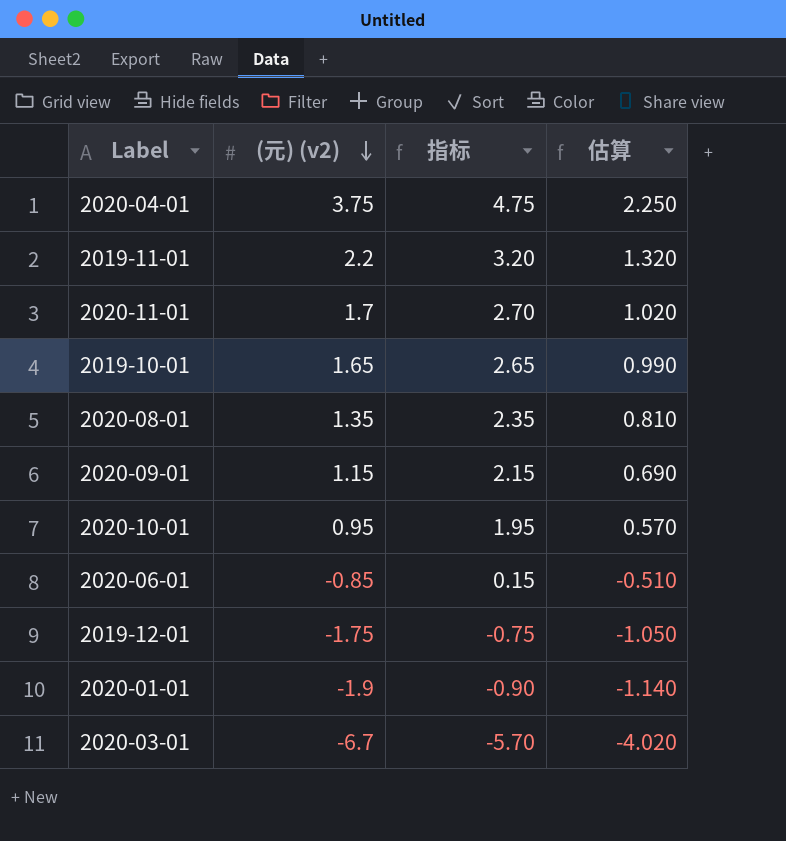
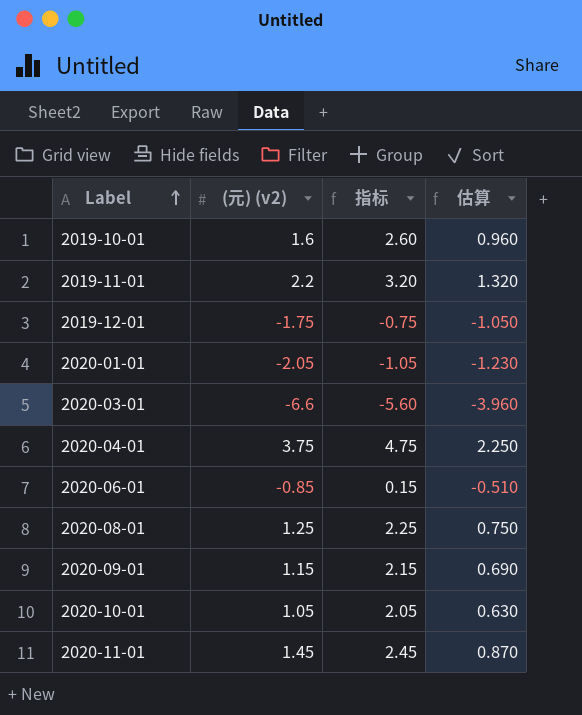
row order: (元) (v2) descending -> Label ascending
2019-10-01 | (元) (v2): 1.65 -> 1.6
2019-10-01 | 指标: 2.65 -> 2.60
2019-10-01 | 估算: 0.990 -> 0.960
2020-01-01 | (元) (v2): -1.9 -> -2.05
2020-01-01 | 指标: -0.90 -> -1.05
2020-01-01 | 估算: -1.140 -> -1.230
2020-03-01 | (元) (v2): -6.7 -> -6.6
2020-03-01 | 指标: -5.70 -> -5.60
2020-03-01 | 估算: -4.020 -> -3.960
2020-08-01 | (元) (v2): 1.35 -> 1.25
2020-08-01 | 指标: 2.35 -> 2.25
2020-08-01 | 估算: 0.810 -> 0.750
2020-10-01 | (元) (v2): 0.95 -> 1.05
2020-10-01 | 指标: 1.95 -> 2.05
2020-10-01 | 估算: 0.570 -> 0.630
2020-11-01 | (元) (v2): 1.7 -> 1.45
2020-11-01 | 指标: 2.70 -> 2.45
2020-11-01 | 估算: 1.020 -> 0.870

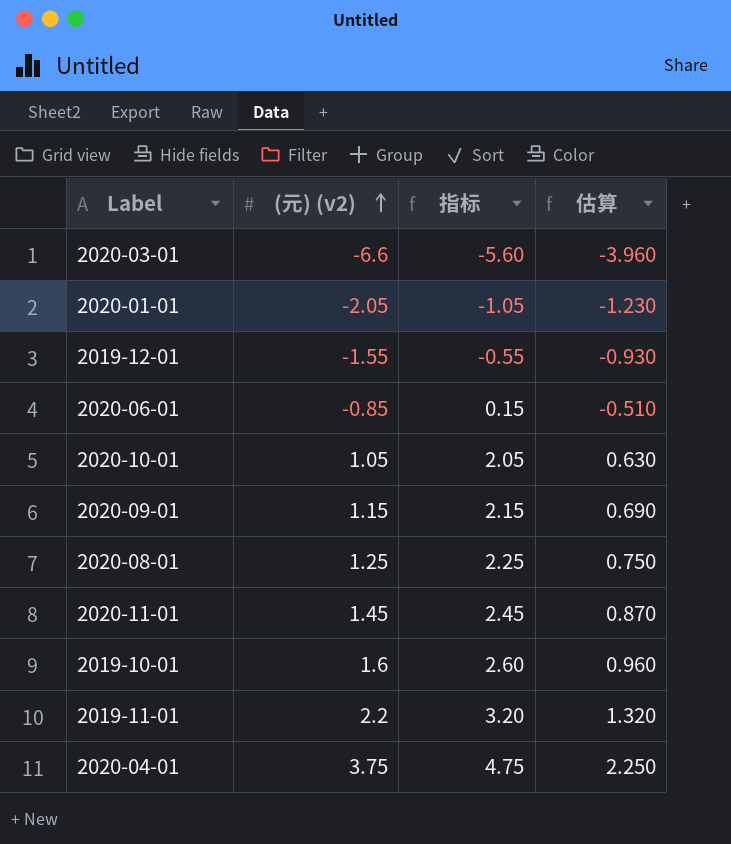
row order: Label ascending -> (元) (v2) ascending
2019-12-01 | (元) (v2): -1.75 -> -1.55
2019-12-01 | 指标: -0.75 -> -0.55
2019-12-01 | 估算: -1.050 -> -0.930

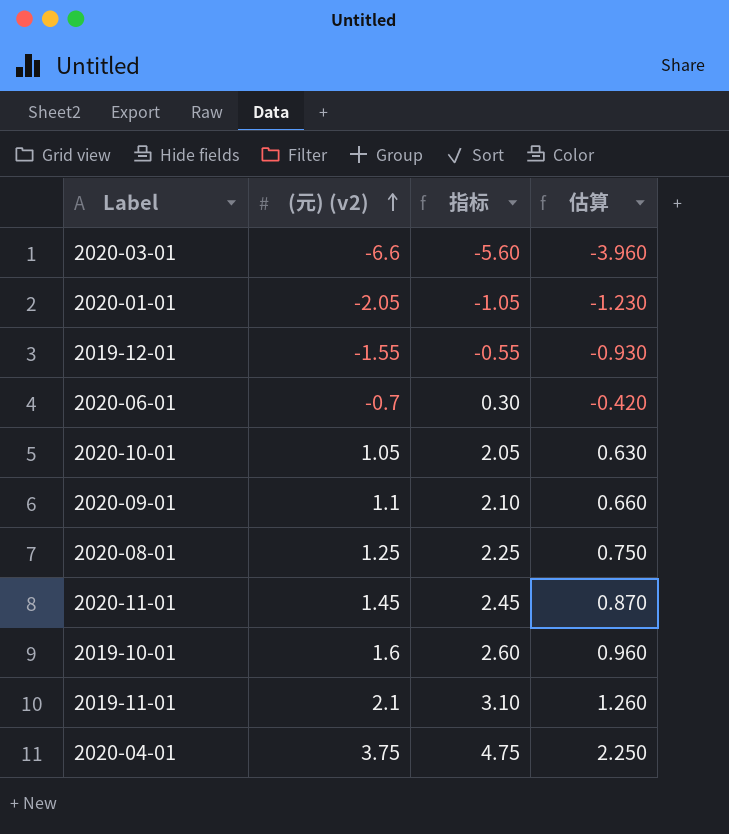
2020-06-01 | (元) (v2): -0.85 -> -0.7
2020-06-01 | 指标: 0.15 -> 0.30
2020-06-01 | 估算: -0.510 -> -0.420
2020-09-01 | (元) (v2): 1.15 -> 1.1
2020-09-01 | 指标: 2.15 -> 2.10
2020-09-01 | 估算: 0.690 -> 0.660
2019-11-01 | (元) (v2): 2.2 -> 2.1
2019-11-01 | 指标: 3.20 -> 3.10
2019-11-01 | 估算: 1.320 -> 1.260

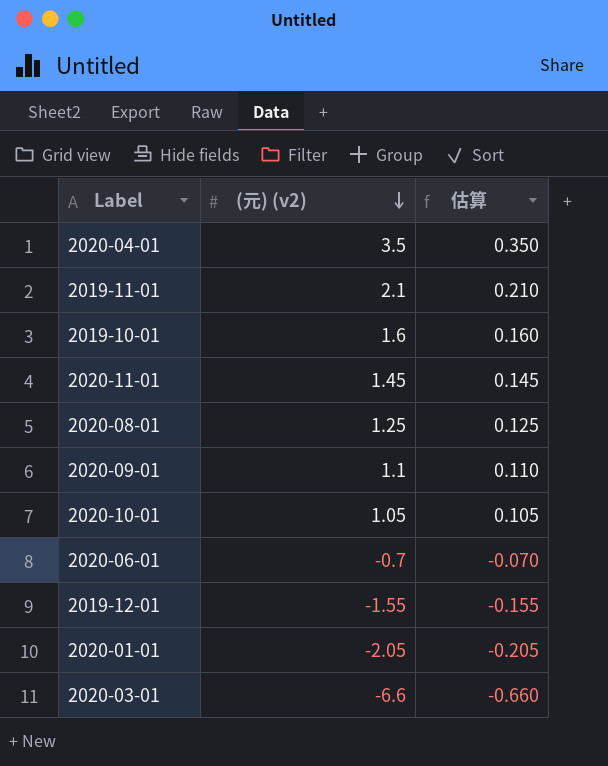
row order: (元) (v2) ascending -> (元) (v2) descending
column 指标 | formula: [(元) (v2)] + 1 -> none
column 估算 | formula: [(元) (v2)] * 0.6 -> [(元) (v2)] * 0.1
2020-04-01 | (元) (v2): 3.75 -> 3.5

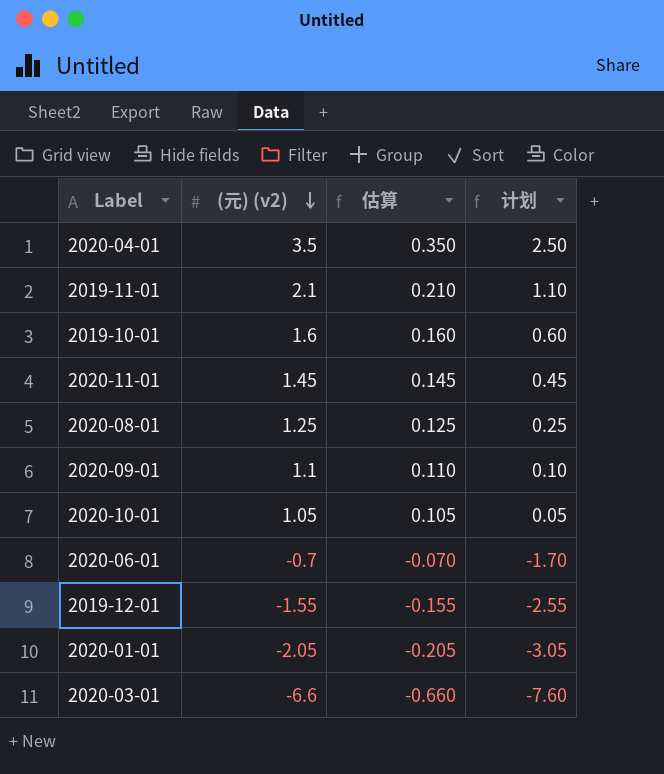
column 计划 | formula: none -> [(元) (v2)] - 1

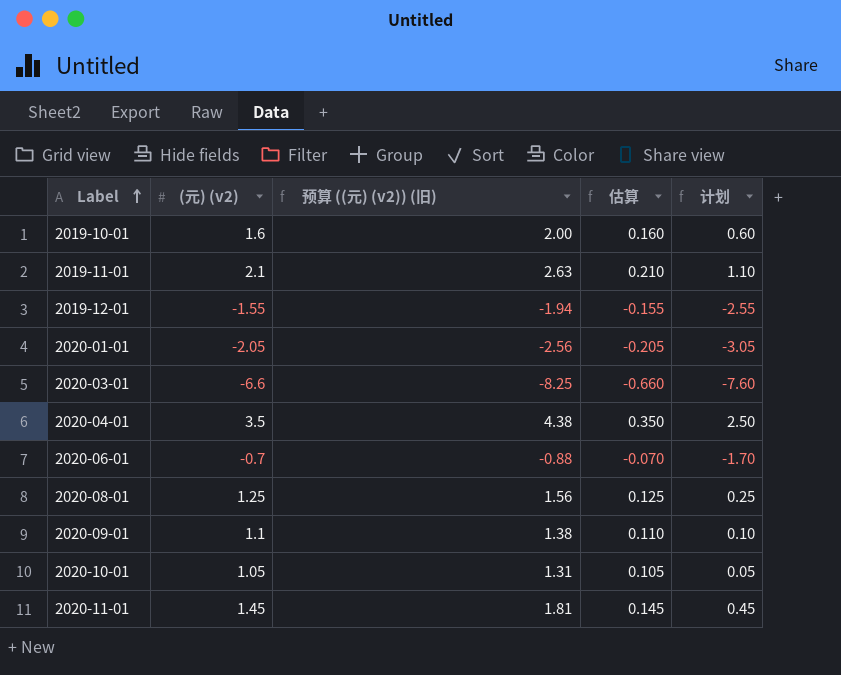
row order: (元) (v2) descending -> Label ascending
column 预算 ((元) (v2)) (旧) | formula: none -> [(元) (v2)] * 1.25

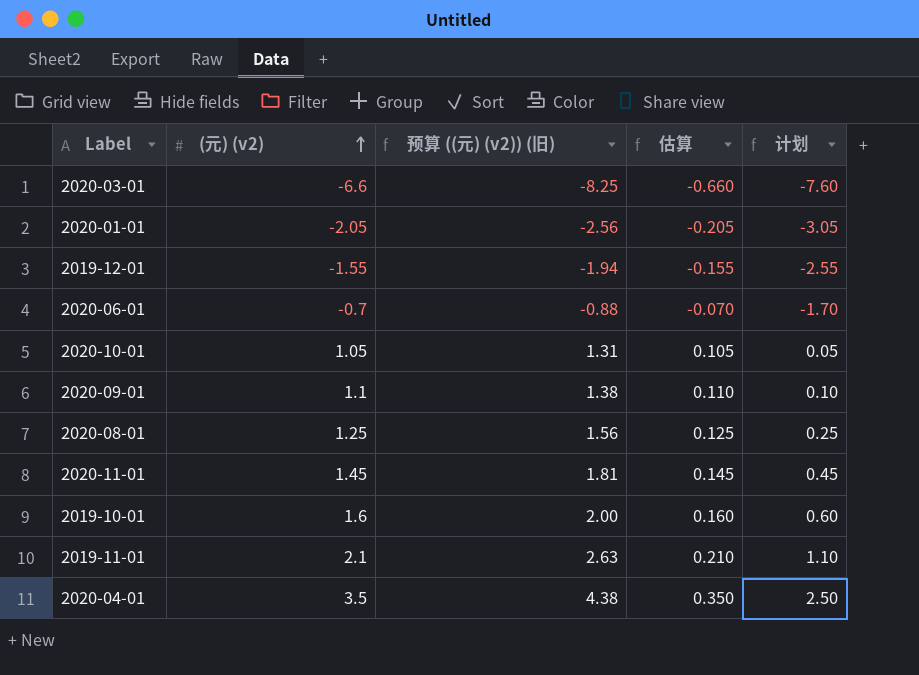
row order: Label ascending -> (元) (v2) ascending

